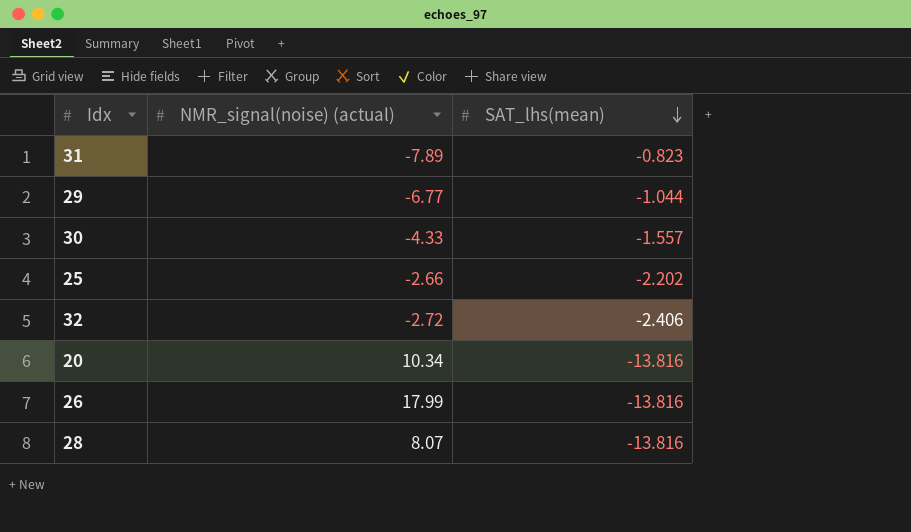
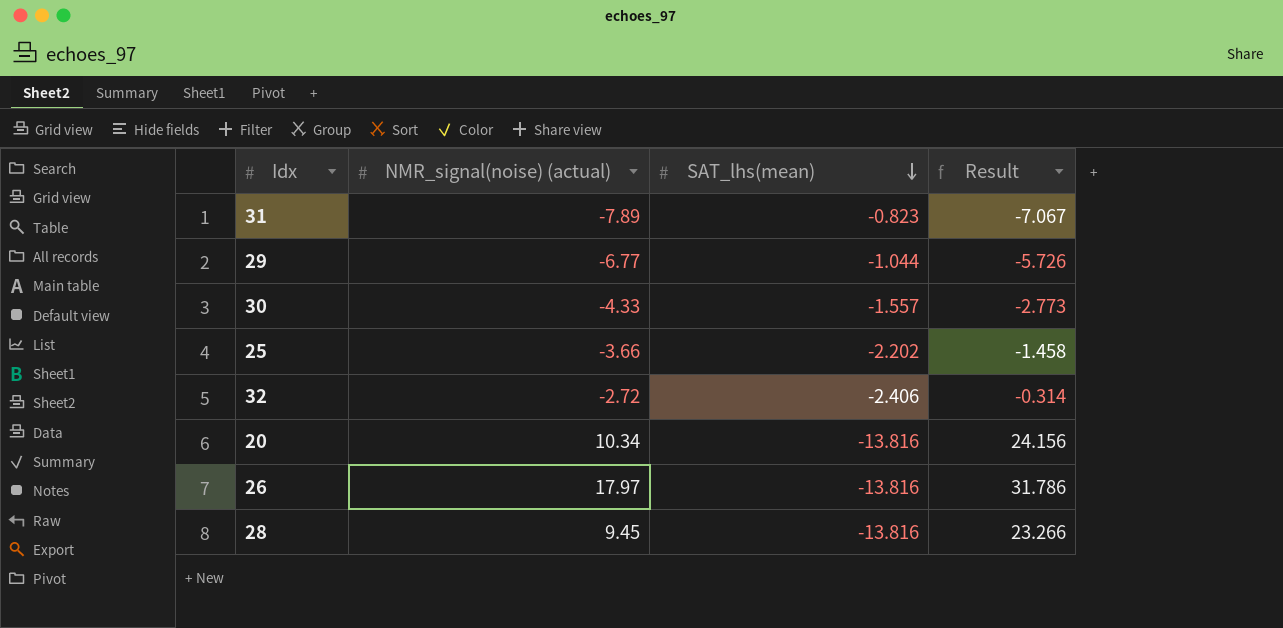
column Result | formula: none -> [NMR_signal(noise) (actual)] - [SAT_lhs(mean)]
25 | NMR_signal(noise) (actual): -2.66 -> -3.66
26 | NMR_signal(noise) (actual): 17.99 -> 17.97
28 | NMR_signal(noise) (actual): 8.07 -> 9.45

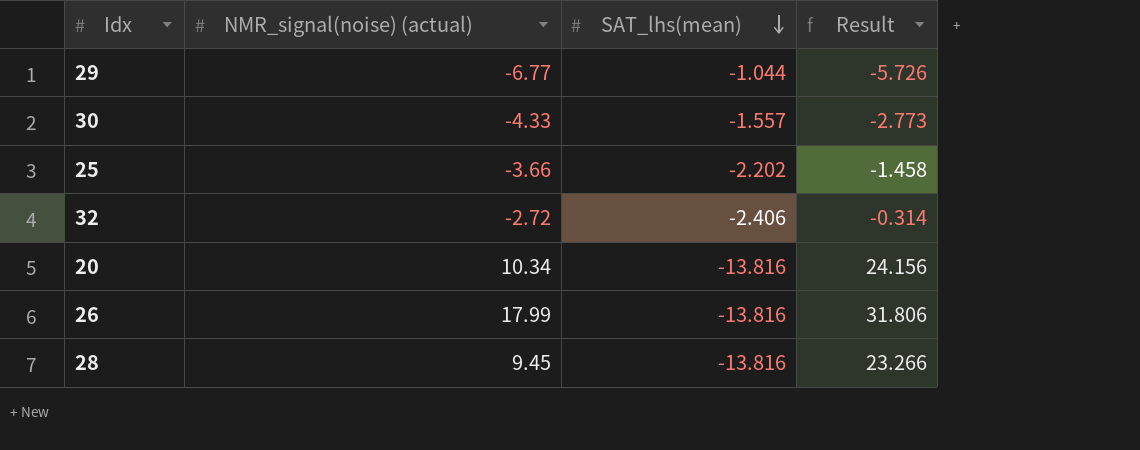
row 31: -7.89 | -0.823 | -7.067 -> none
26 | NMR_signal(noise) (actual): 17.97 -> 17.99
26 | Result: 31.786 -> 31.806

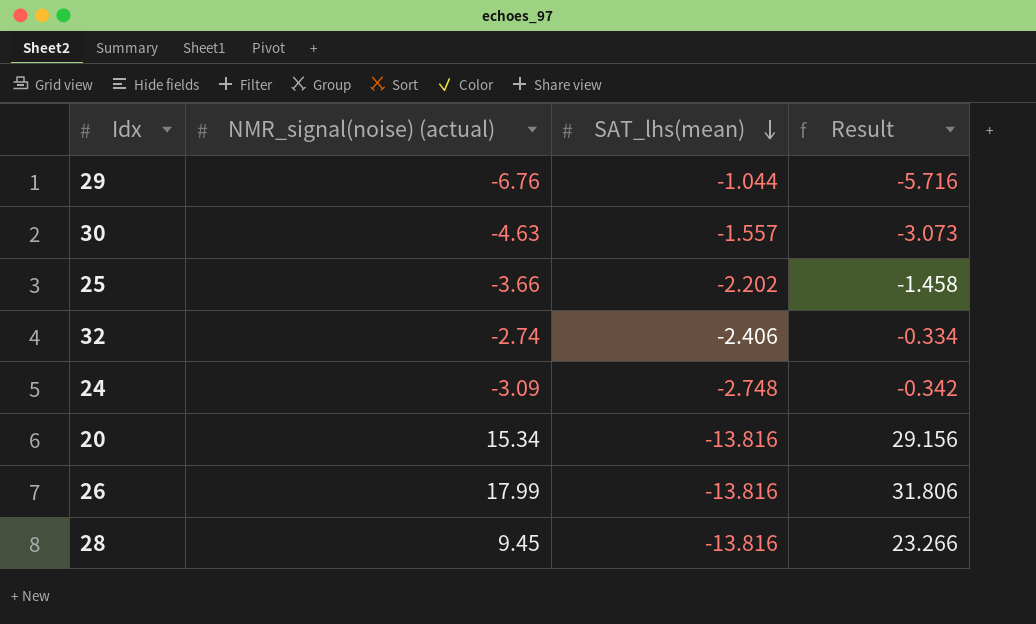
29 | NMR_signal(noise) (actual): -6.77 -> -6.76
29 | Result: -5.726 -> -5.716
30 | NMR_signal(noise) (actual): -4.33 -> -4.63
30 | Result: -2.773 -> -3.073
32 | NMR_signal(noise) (actual): -2.72 -> -2.74
32 | Result: -0.314 -> -0.334
row 24: none -> -3.09 | -2.748 | -0.342
20 | NMR_signal(noise) (actual): 10.34 -> 15.34
20 | Result: 24.156 -> 29.156

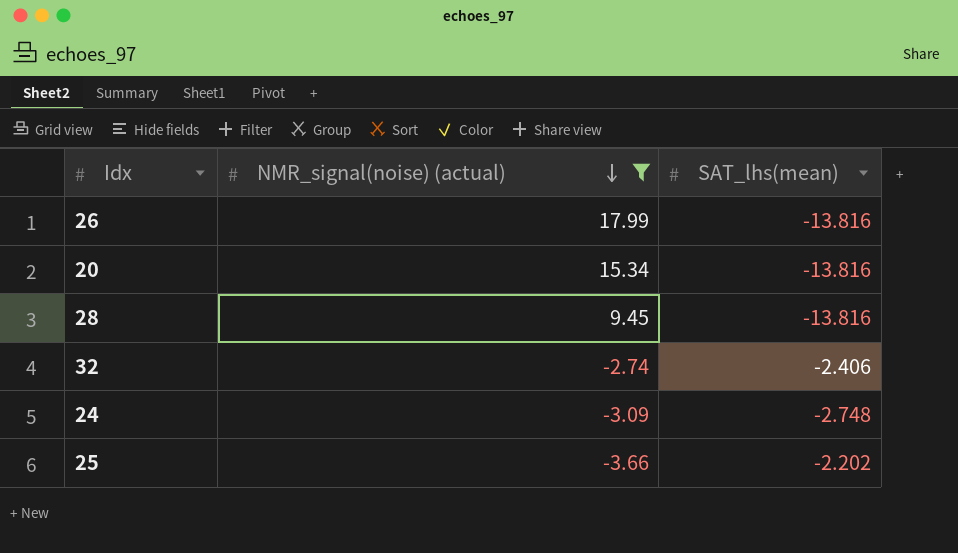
filter: none -> NMR_signal(noise) (actual) >= -3.66
row order: SAT_lhs(mean) descending -> NMR_signal(noise) (actual) descending
column Result | formula: [NMR_signal(noise) (actual)] - [SAT_lhs(mean)] -> none

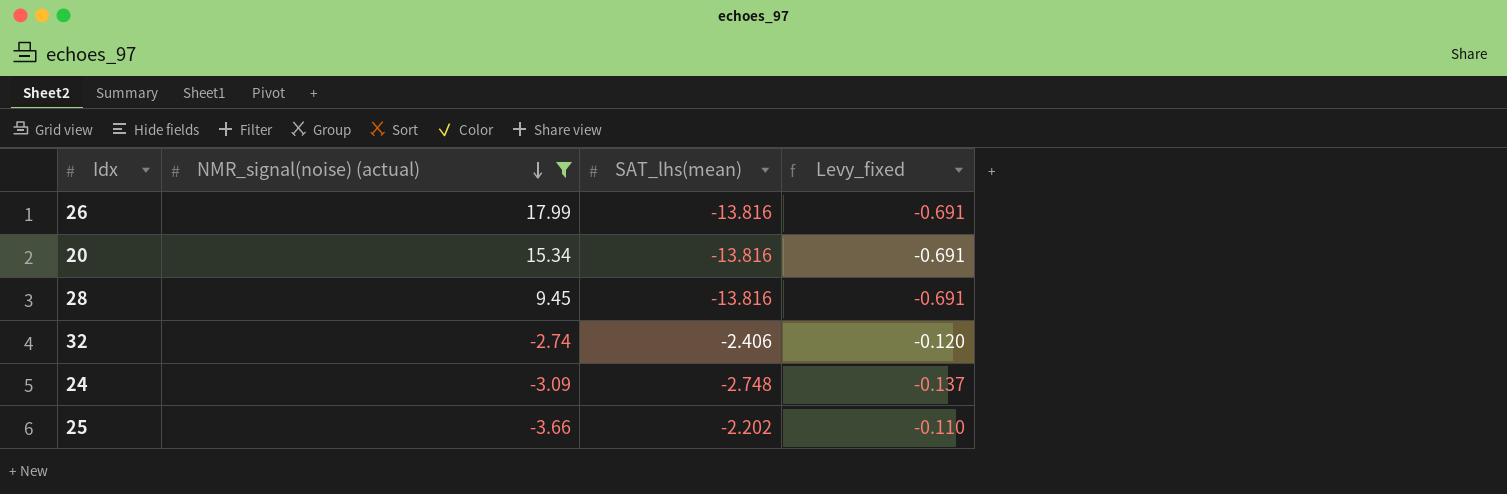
column Levy_fixed | formula: none -> [SAT_lhs(mean)] * 0.05

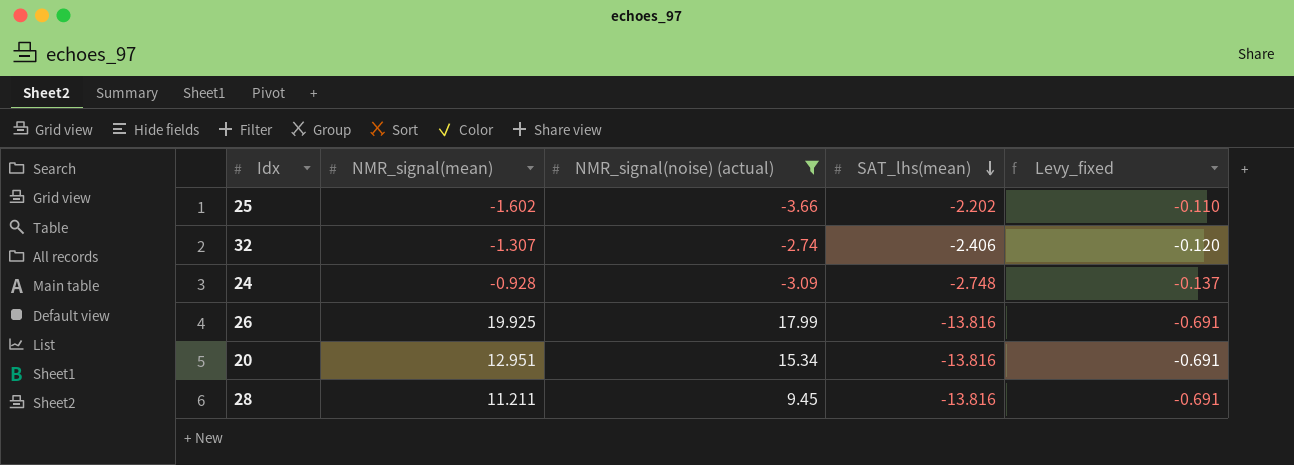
row order: NMR_signal(noise) (actual) descending -> SAT_lhs(mean) descending
column NMR_signal(mean) | position: none -> 2

